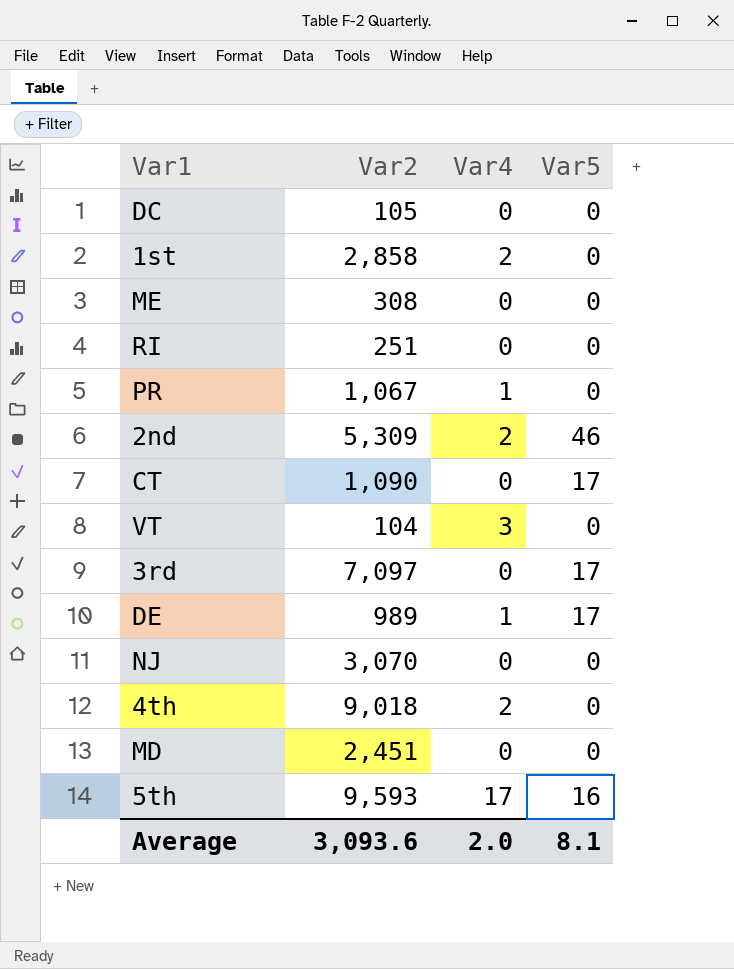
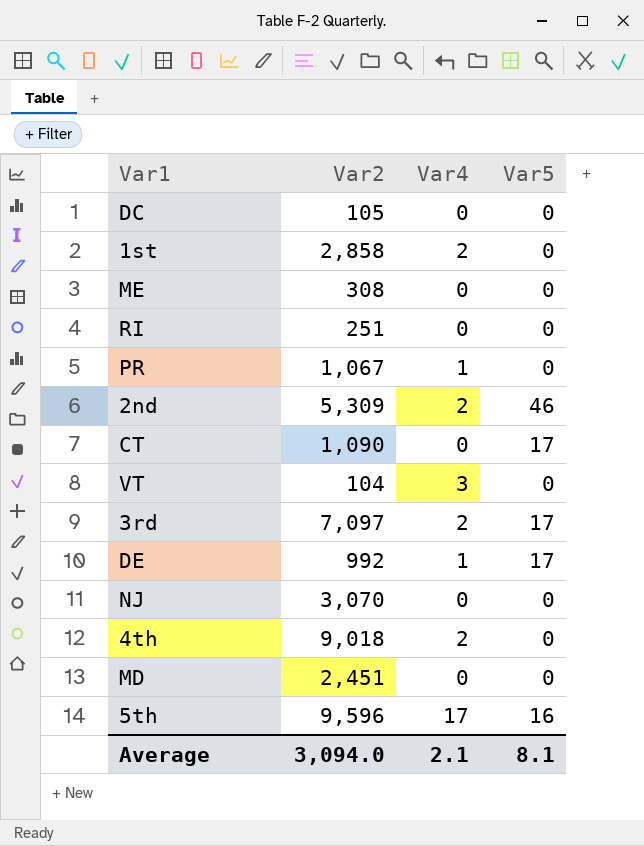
3rd | Var4: 0 -> 2
DE | Var2: 989 -> 992
5th | Var2: 9,593 -> 9,596
Average | Var2: 3,093.6 -> 3,094.0
Average | Var4: 2.0 -> 2.1

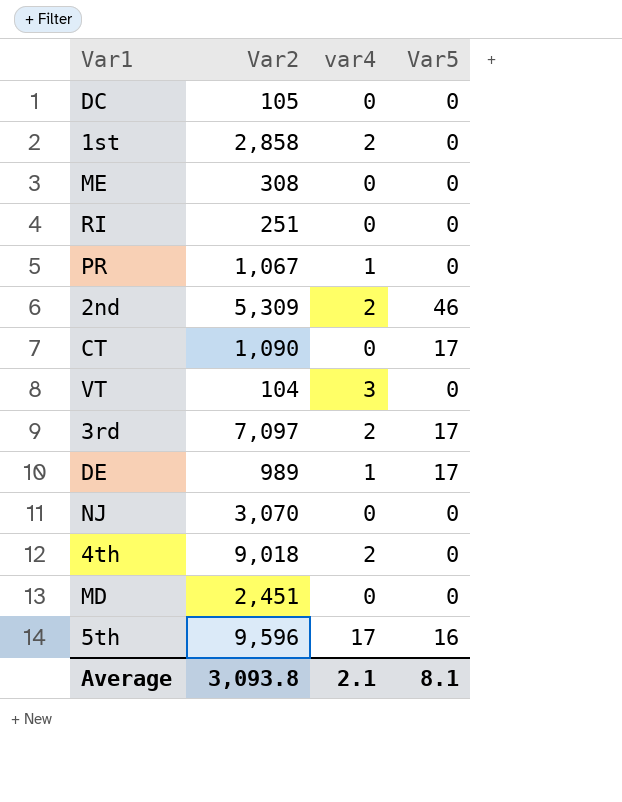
column name: Var4 -> var4
DE | Var2: 992 -> 989
Average | Var2: 3,094.0 -> 3,093.8

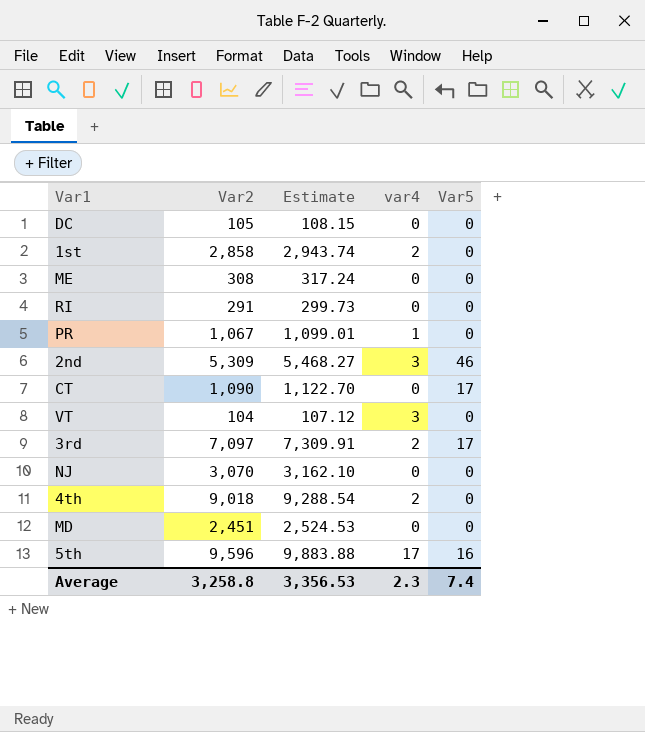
column Estimate | formula: none -> [Var2] * 1.03
row DE: 989 | 1 | 17 -> none
RI | Var2: 251 -> 291
2nd | var4: 2 -> 3
Average | Var2: 3,093.8 -> 3,258.8
Average | var4: 2.1 -> 2.3
Average | Var5: 8.1 -> 7.4

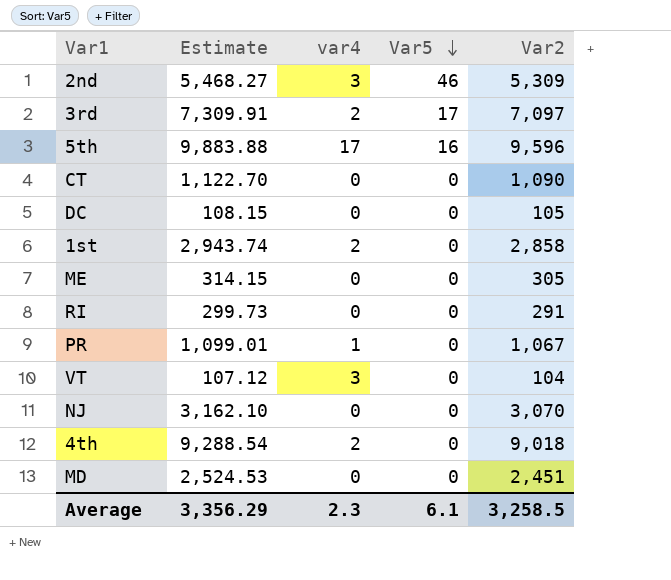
row order: none -> Var5 descending
column Var2 | position: 2 -> 5
CT | Var5: 17 -> 0
ME | Estimate: 317.24 -> 314.15
ME | Var2: 308 -> 305
Average | Estimate: 3,356.53 -> 3,356.29
Average | Var5: 7.4 -> 6.1
Average | Var2: 3,258.8 -> 3,258.5

